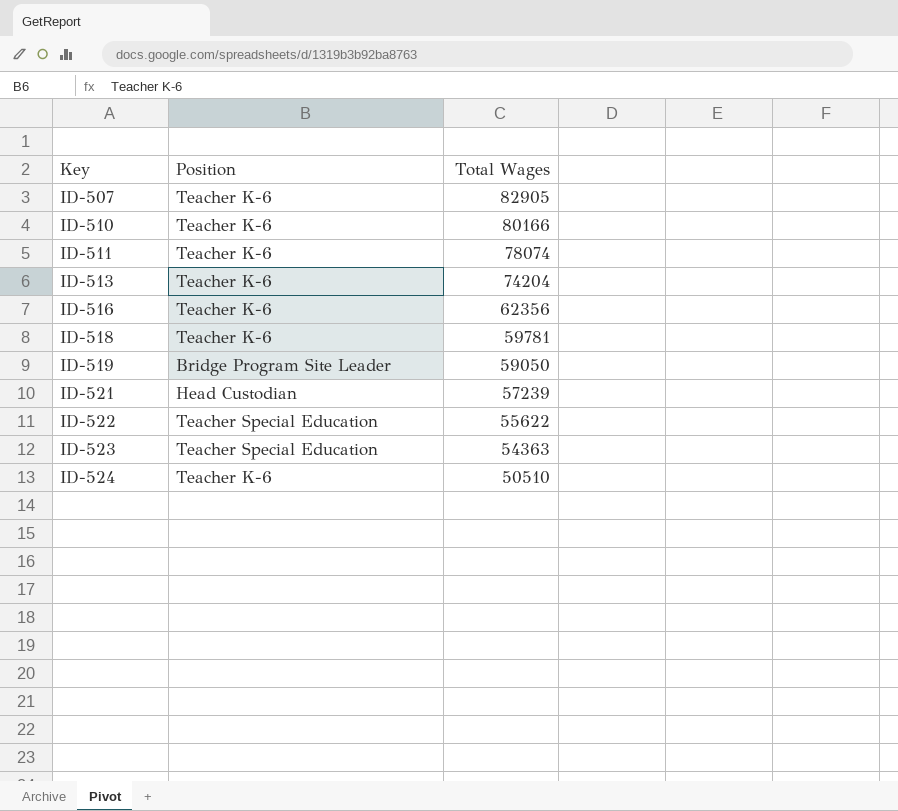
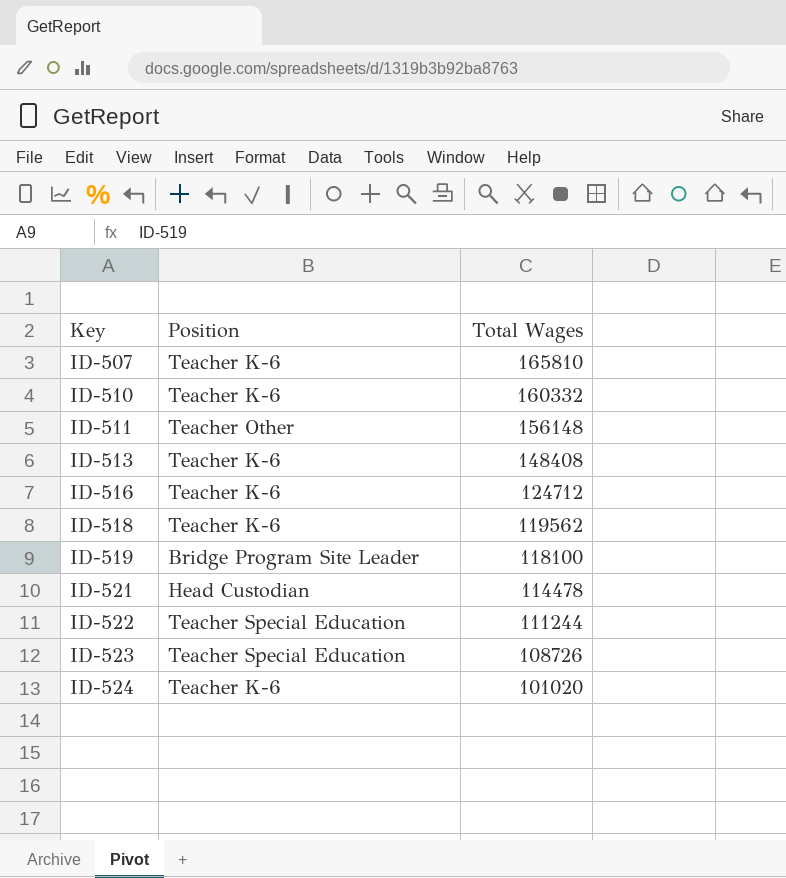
ID-507 | Total Wages: 82905 -> 165810
ID-510 | Total Wages: 80166 -> 160332
ID-511 | Position: Teacher K-6 -> Teacher Other
ID-511 | Total Wages: 78074 -> 156148
ID-513 | Total Wages: 74204 -> 148408
ID-516 | Total Wages: 62356 -> 124712
ID-518 | Total Wages: 59781 -> 119562
ID-519 | Total Wages: 59050 -> 118100
ID-521 | Total Wages: 57239 -> 114478
ID-522 | Total Wages: 55622 -> 111244
ID-523 | Total Wages: 54363 -> 108726
ID-524 | Total Wages: 50510 -> 101020

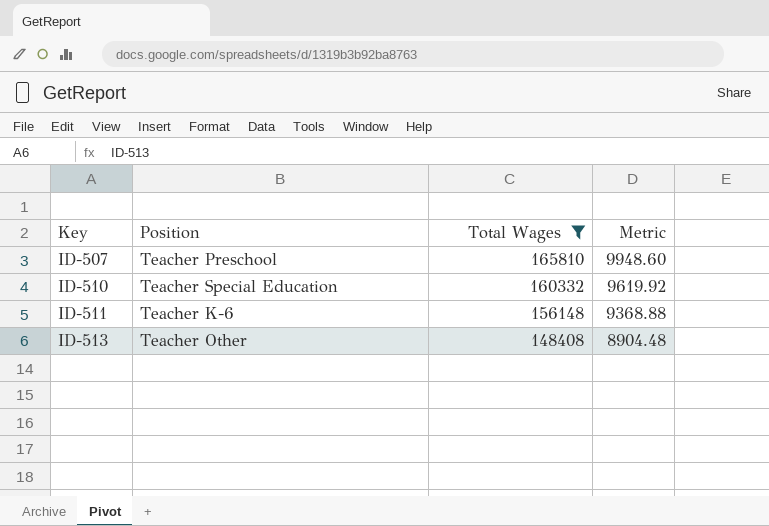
filter: none -> Total Wages >= 148408
column Metric | formula: none -> [Total Wages] * 0.06
ID-507 | Position: Teacher K-6 -> Teacher Preschool
ID-510 | Position: Teacher K-6 -> Teacher Special Education
ID-511 | Position: Teacher Other -> Teacher K-6
ID-513 | Position: Teacher K-6 -> Teacher Other

